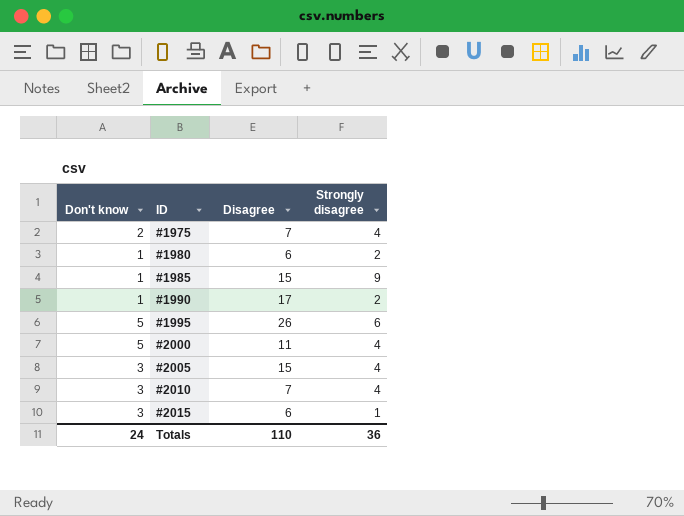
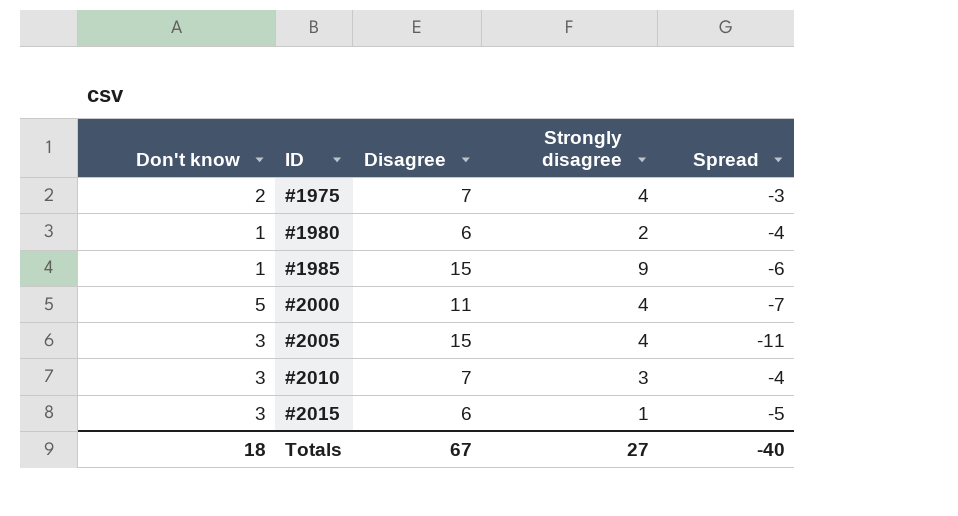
column Spread | formula: none -> [Strongly disagree] - [Disagree]
row #1990: 1 | 17 | 2 -> none
row #1995: 5 | 26 | 6 -> none
#2010 | Strongly disagree: 4 -> 3
Totals | Don't know: 24 -> 18
Totals | Disagree: 110 -> 67
Totals | Strongly disagree: 36 -> 27

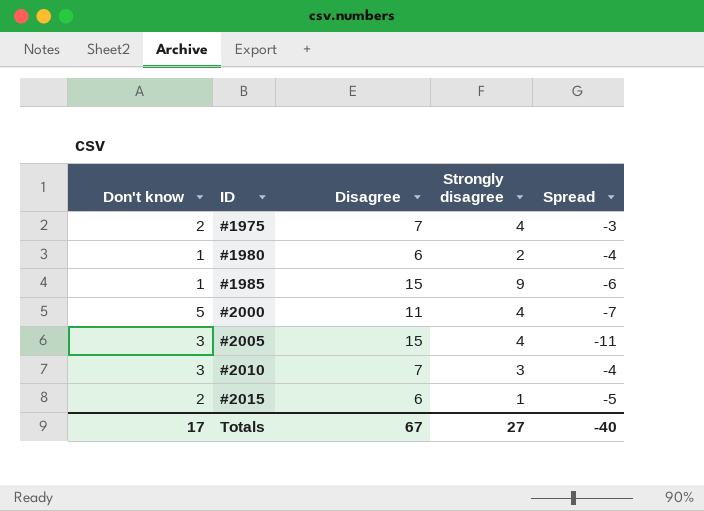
#2015 | Don't know: 3 -> 2
Totals | Don't know: 18 -> 17

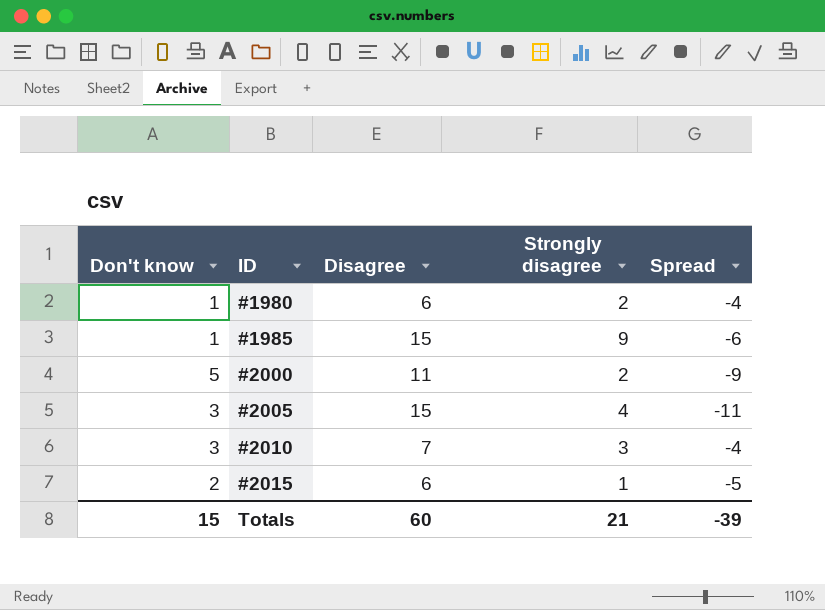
row #1975: 2 | 7 | 4 | -3 -> none
#2000 | Strongly disagree: 4 -> 2
#2000 | Spread: -7 -> -9
Totals | Don't know: 17 -> 15
Totals | Disagree: 67 -> 60
Totals | Strongly disagree: 27 -> 21
Totals | Spread: -40 -> -39

